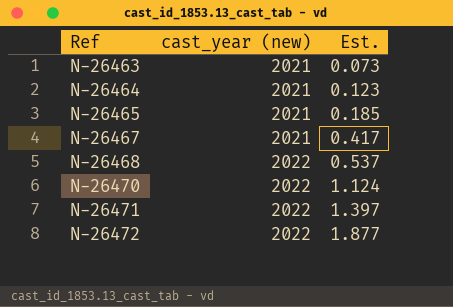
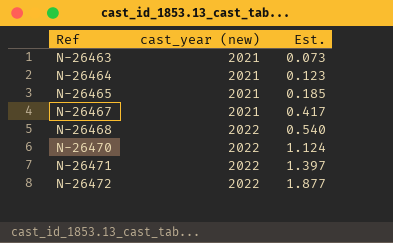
N-26468 | Est.: 0.537 -> 0.540

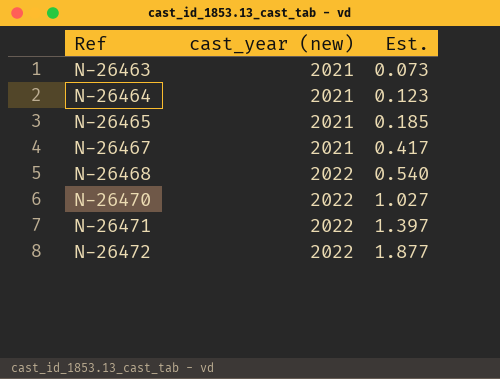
N-26470 | Est.: 1.124 -> 1.027

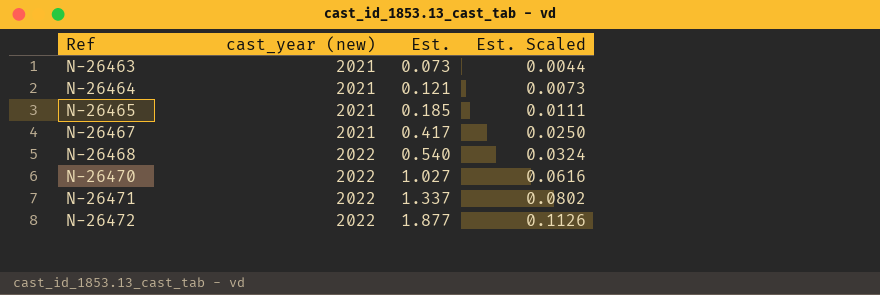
column Est. Scaled | formula: none -> [Est.] * 0.06
N-26464 | Est.: 0.123 -> 0.121
N-26471 | Est.: 1.397 -> 1.337

